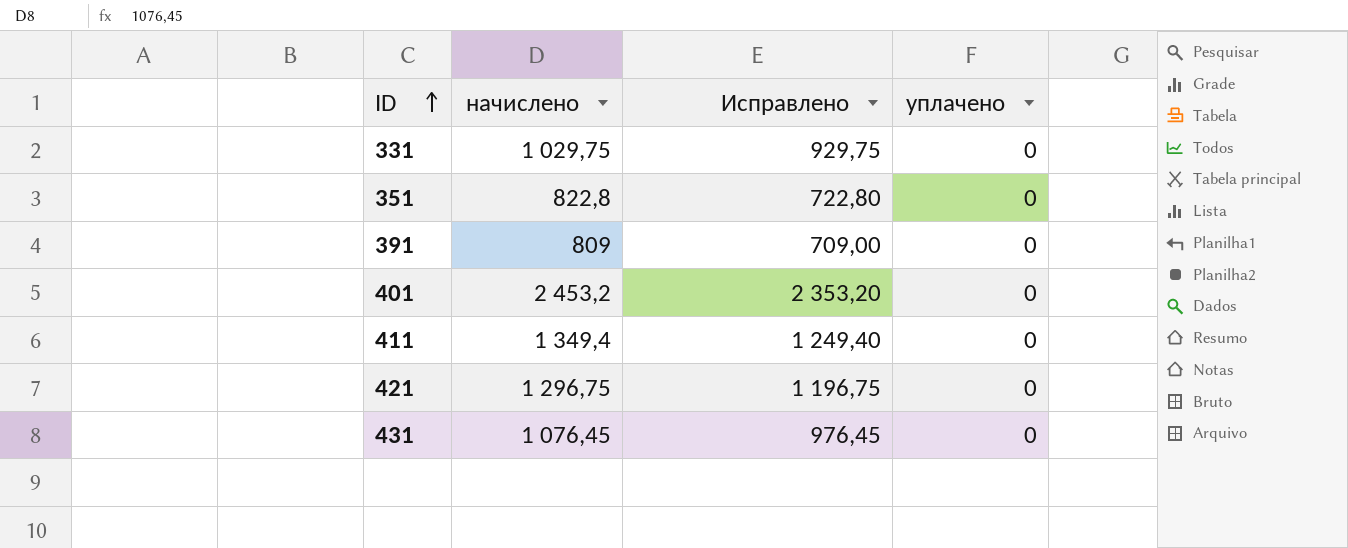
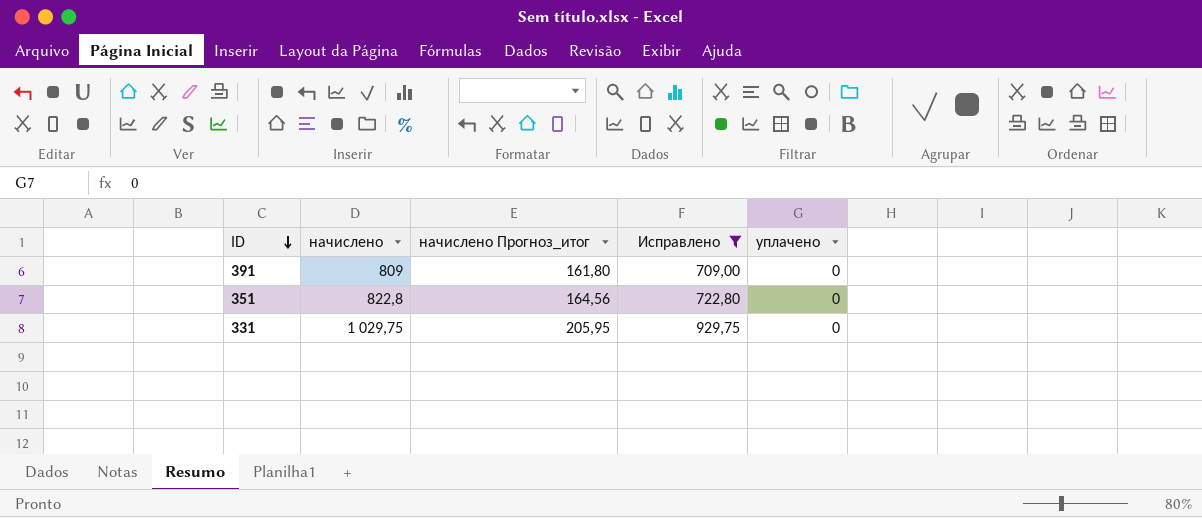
filter: none -> Исправлено <= 929,75
row order: ID ascending -> ID descending
column начислено Прогноз_итог | formula: none -> [начислено] * 0,2

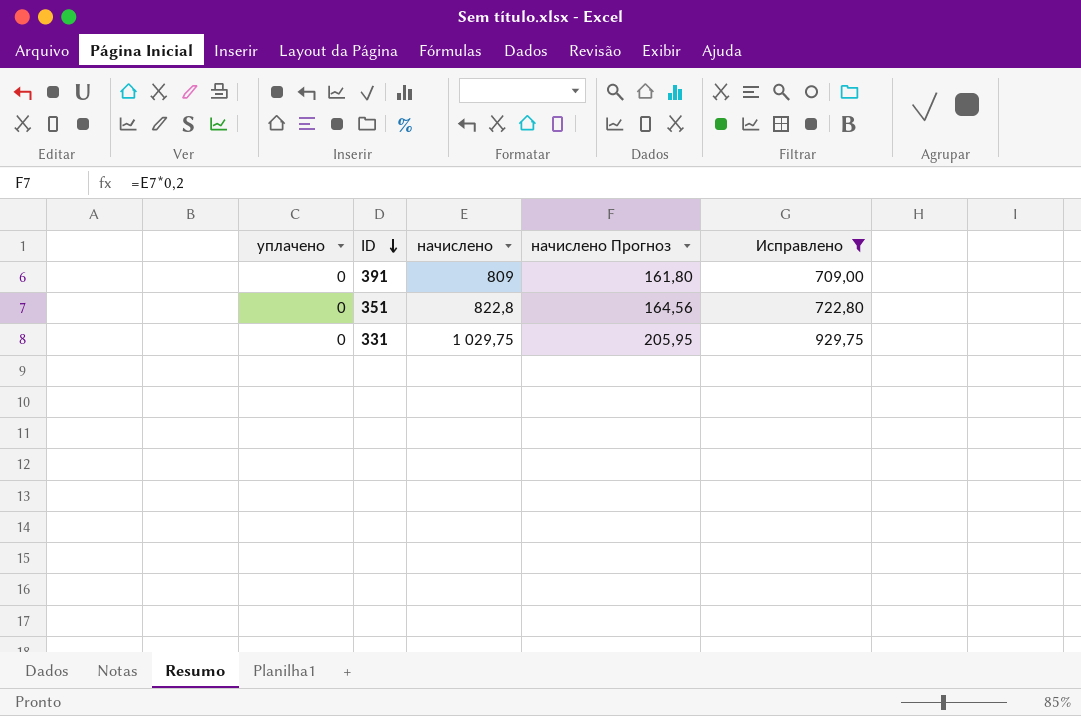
column уплачено | position: 5 -> 1
column name: начислено Прогноз_итог -> начислено Прогноз

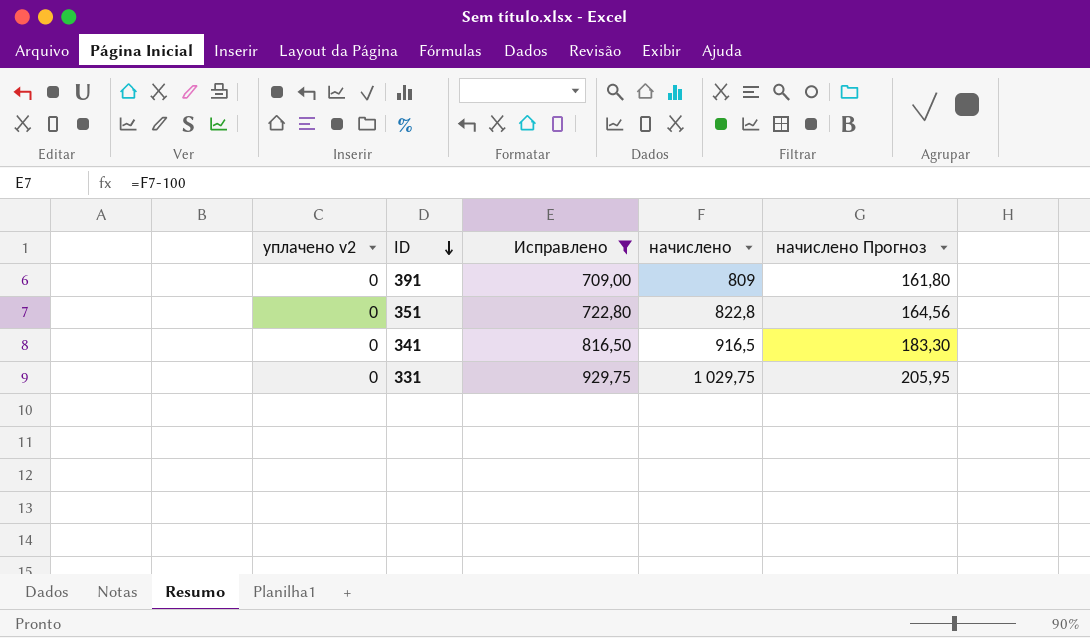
column name: уплачено -> уплачено v2
column Исправлено | position: 5 -> 3
row 341: none -> 0 | 816,50 | 916,5 | 183,30

